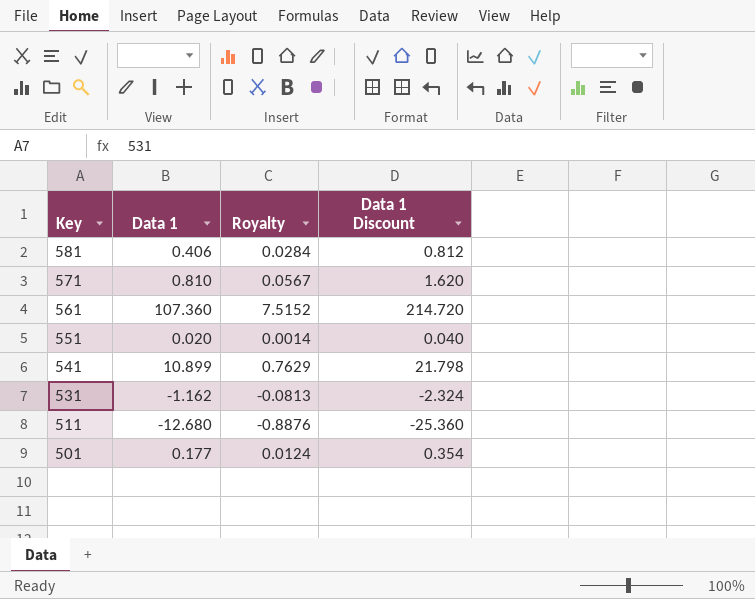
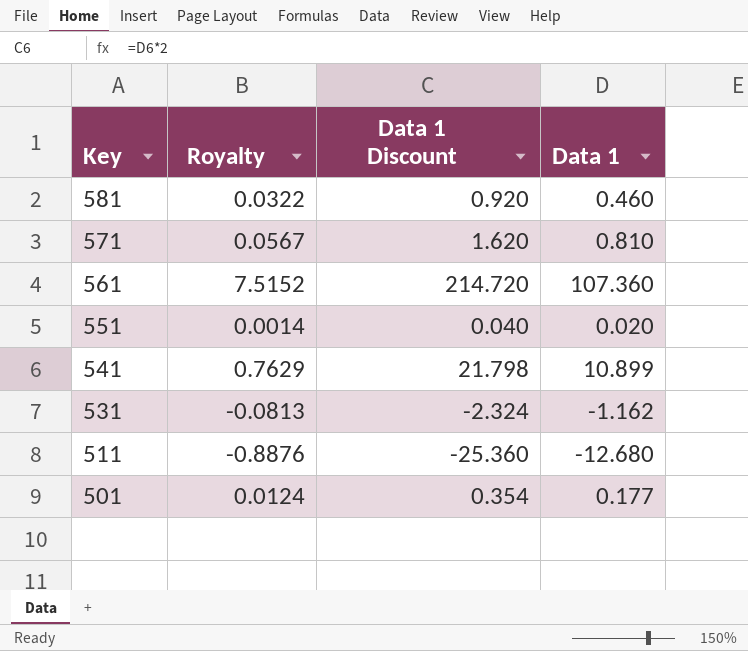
column Data 1 | position: 2 -> 4
581 | Royalty: 0.0284 -> 0.0322
581 | Data 1 Discount: 0.812 -> 0.920
581 | Data 1: 0.406 -> 0.460

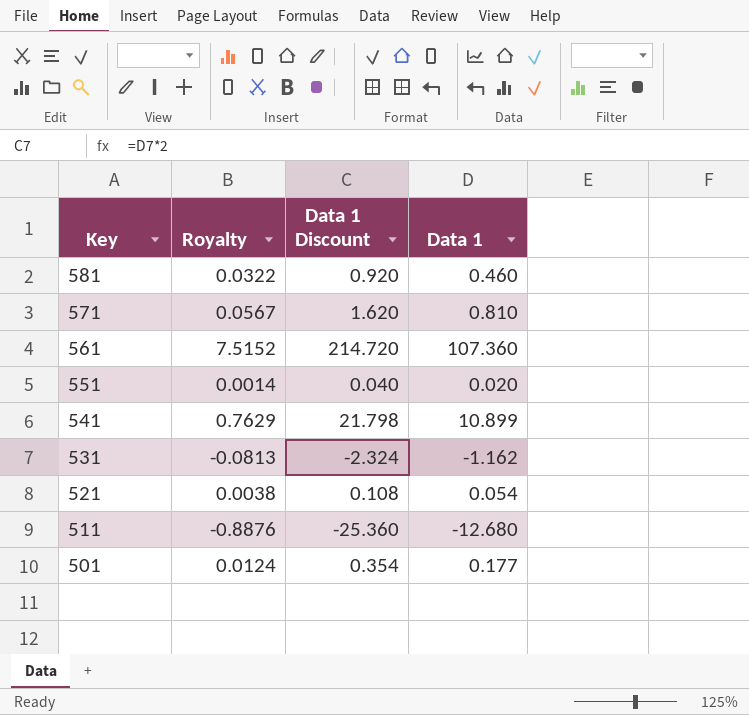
row 521: none -> 0.0038 | 0.108 | 0.054

